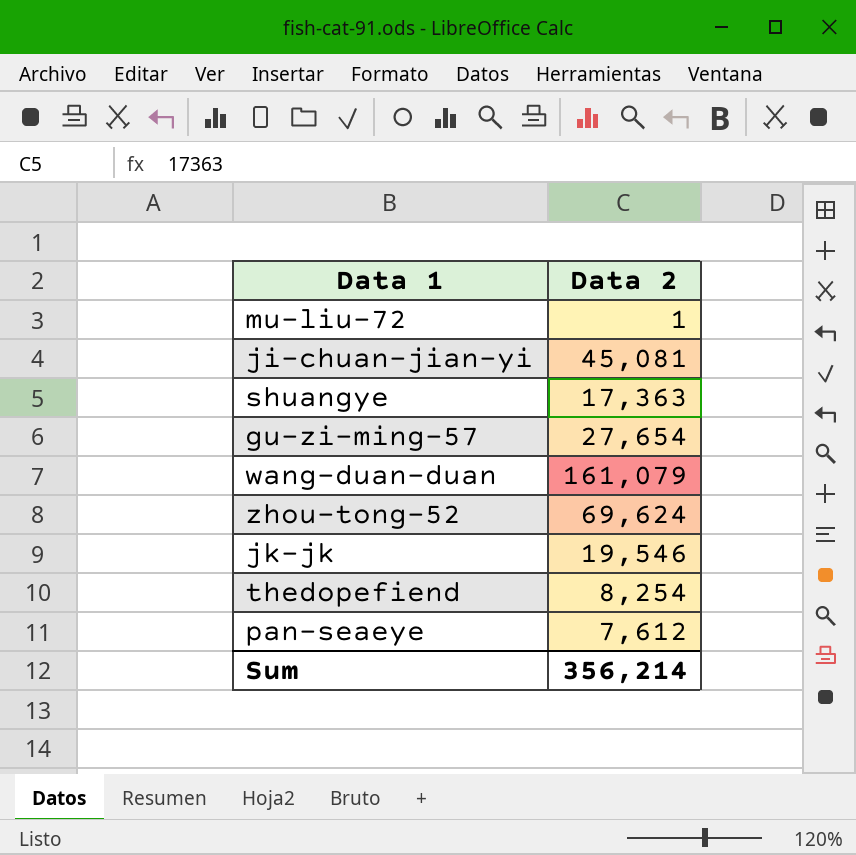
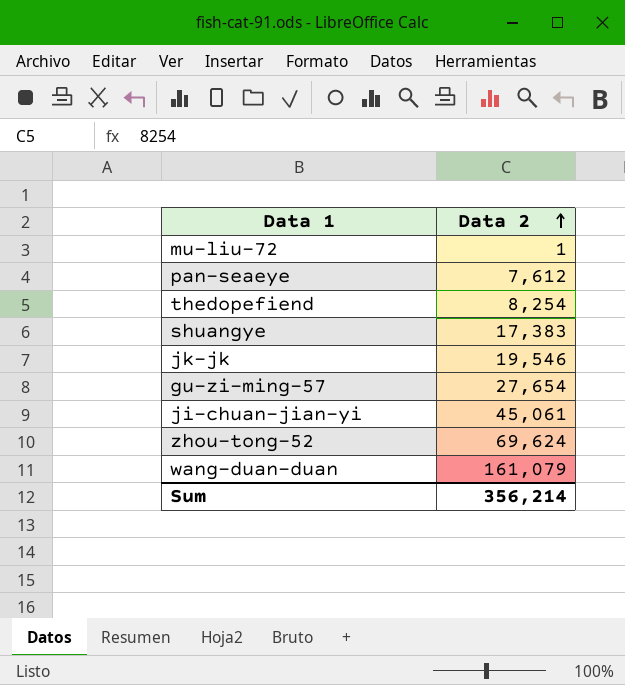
row order: none -> Data 2 ascending
shuangye | Data 2: 17,363 -> 17,383
ji-chuan-jian-yi | Data 2: 45,081 -> 45,061

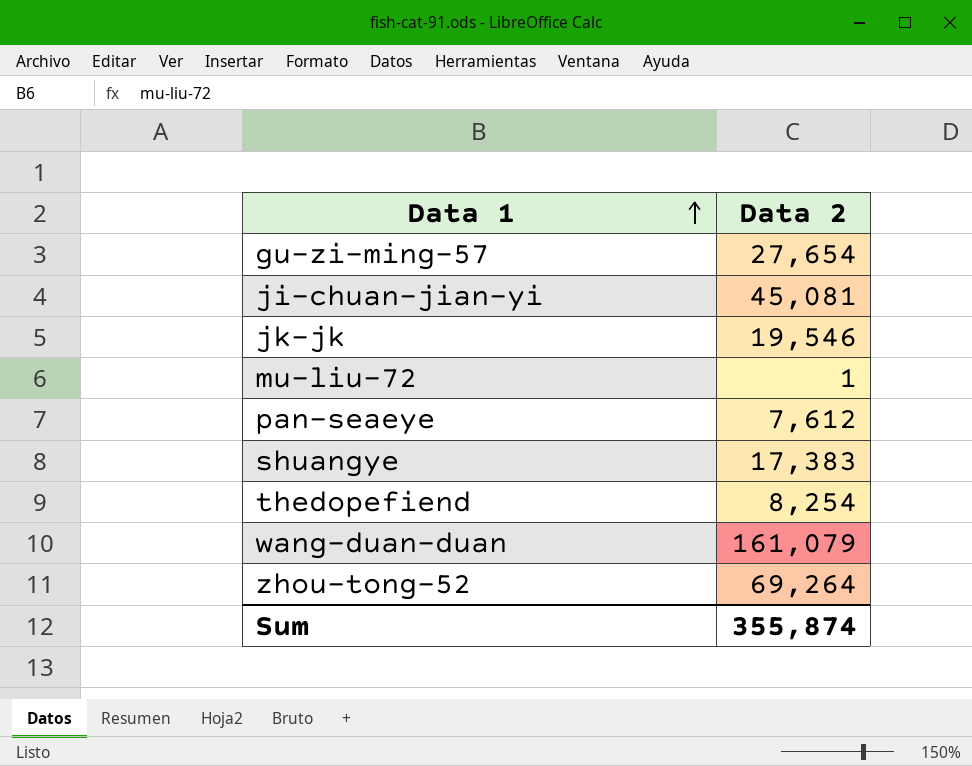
row order: Data 2 ascending -> Data 1 ascending
ji-chuan-jian-yi | Data 2: 45,061 -> 45,081
zhou-tong-52 | Data 2: 69,624 -> 69,264
Sum | Data 2: 356,214 -> 355,874

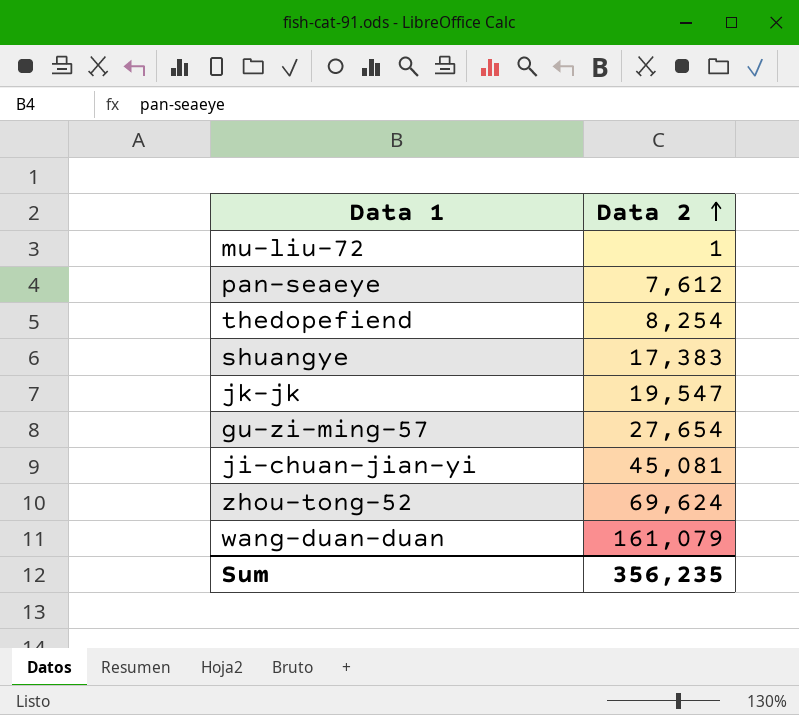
row order: Data 1 ascending -> Data 2 ascending
jk-jk | Data 2: 19,546 -> 19,547
zhou-tong-52 | Data 2: 69,264 -> 69,624
Sum | Data 2: 355,874 -> 356,235

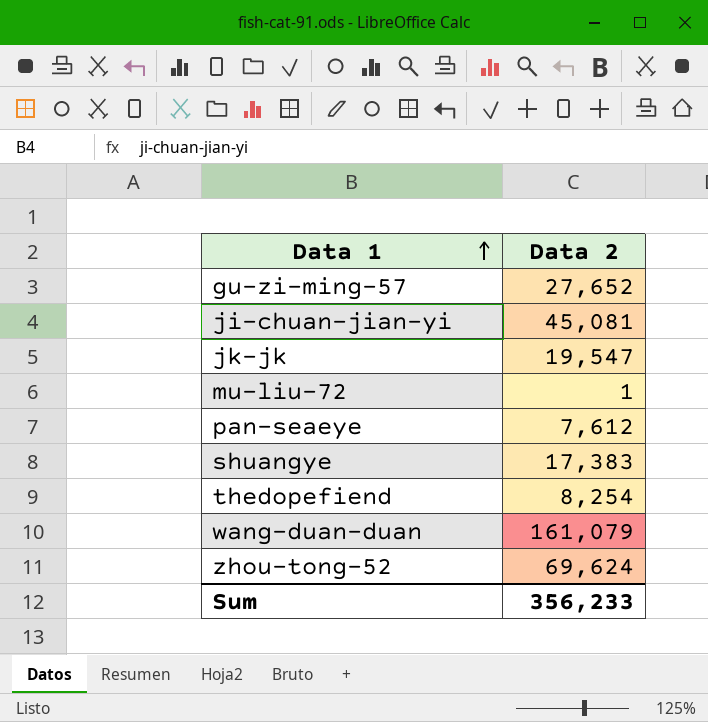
row order: Data 2 ascending -> Data 1 ascending
gu-zi-ming-57 | Data 2: 27,654 -> 27,652
Sum | Data 2: 356,235 -> 356,233

